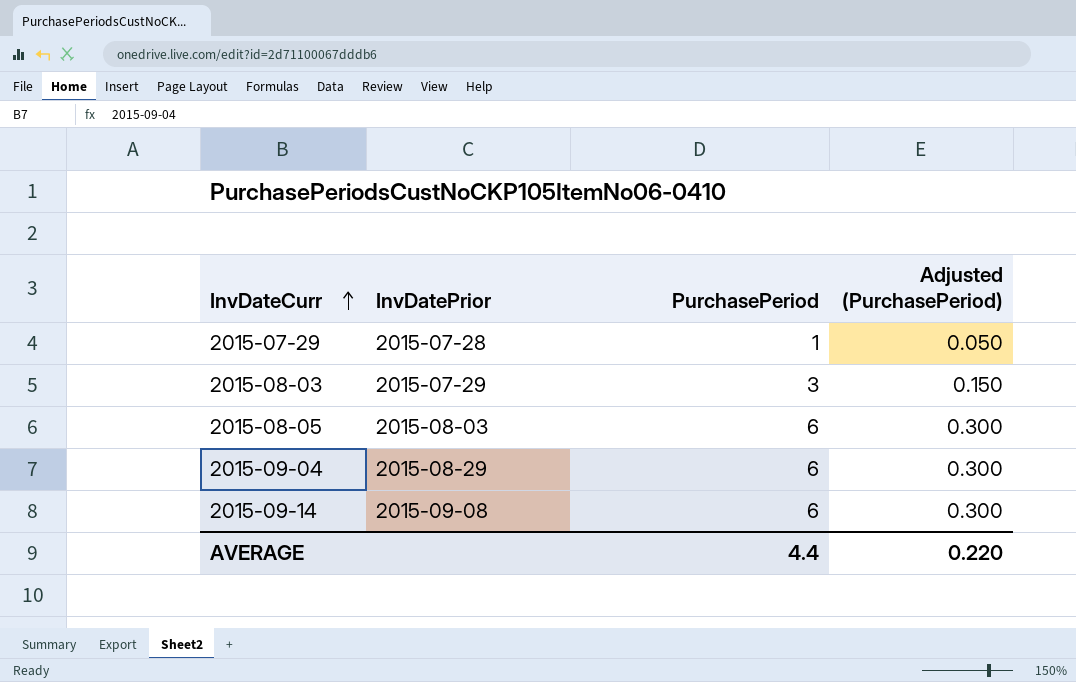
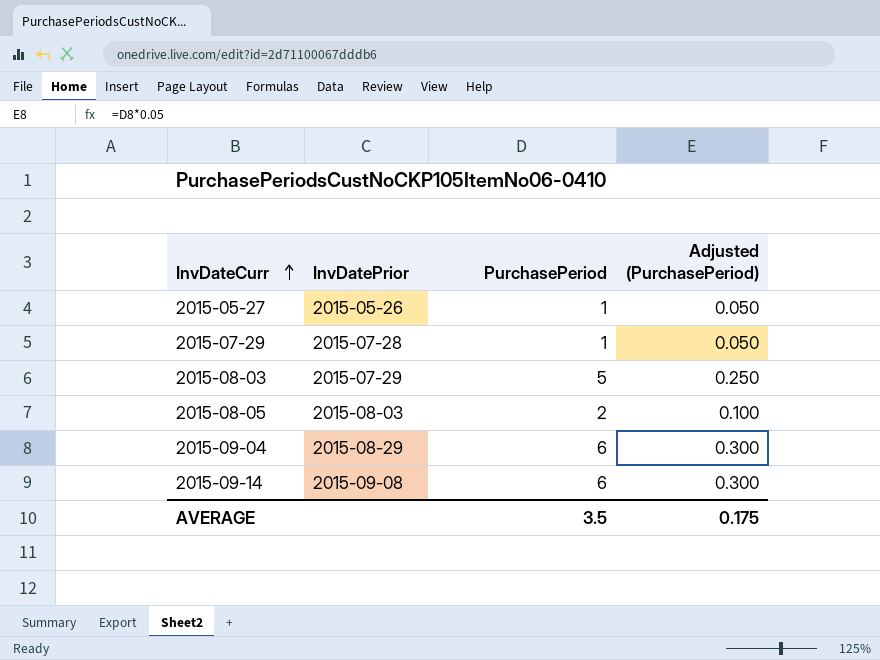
row 2015-05-27: none -> 2015-05-26 | 1 | 0.050
2015-08-03 | PurchasePeriod: 3 -> 5
2015-08-03 | Adjusted (PurchasePeriod): 0.150 -> 0.250
2015-08-05 | PurchasePeriod: 6 -> 2
2015-08-05 | Adjusted (PurchasePeriod): 0.300 -> 0.100
AVERAGE | PurchasePeriod: 4.4 -> 3.5
AVERAGE | Adjusted (PurchasePeriod): 0.220 -> 0.175

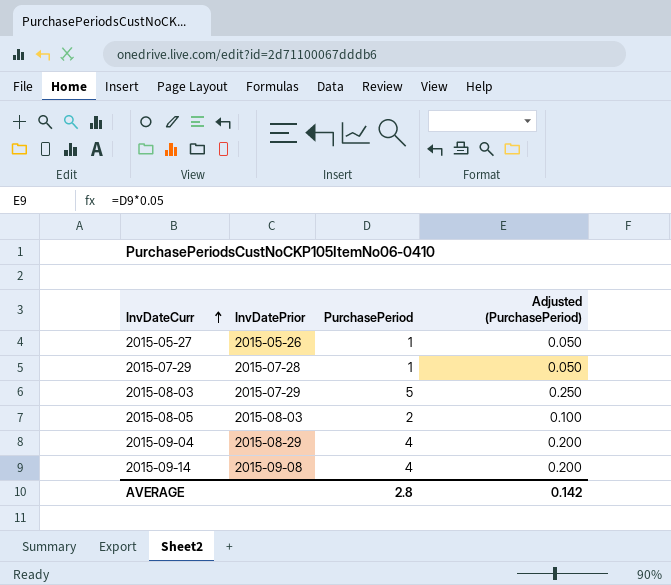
2015-09-04 | PurchasePeriod: 6 -> 4
2015-09-04 | Adjusted (PurchasePeriod): 0.300 -> 0.200
2015-09-14 | PurchasePeriod: 6 -> 4
2015-09-14 | Adjusted (PurchasePeriod): 0.300 -> 0.200
AVERAGE | PurchasePeriod: 3.5 -> 2.8
AVERAGE | Adjusted (PurchasePeriod): 0.175 -> 0.142

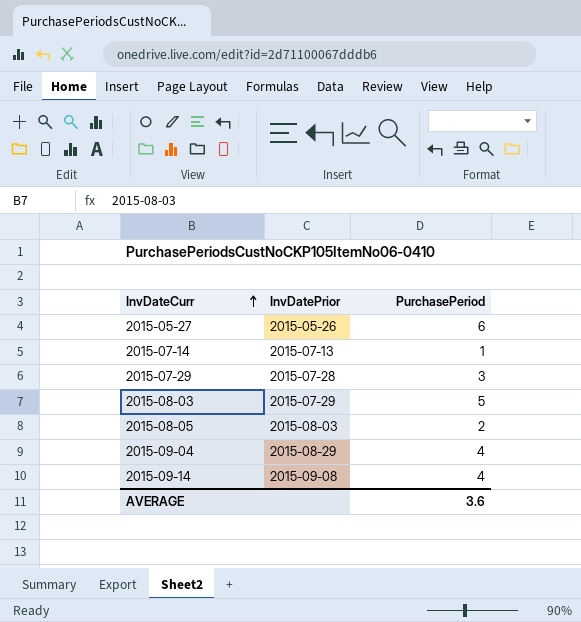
column Adjusted (PurchasePeriod) | formula: [PurchasePeriod] * 0.05 -> none
2015-05-27 | PurchasePeriod: 1 -> 6
row 2015-07-14: none -> 2015-07-13 | 1
2015-07-29 | PurchasePeriod: 1 -> 3
AVERAGE | PurchasePeriod: 2.8 -> 3.6

